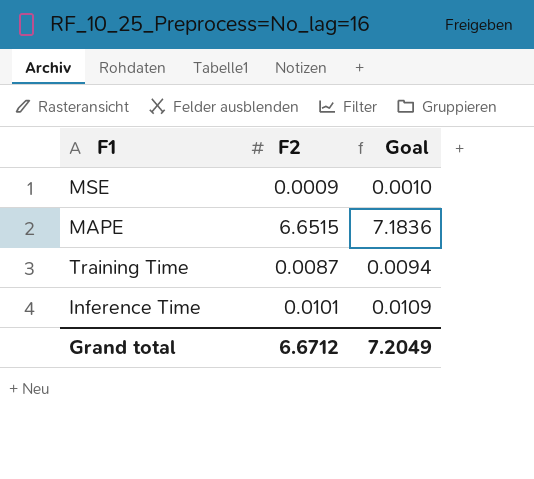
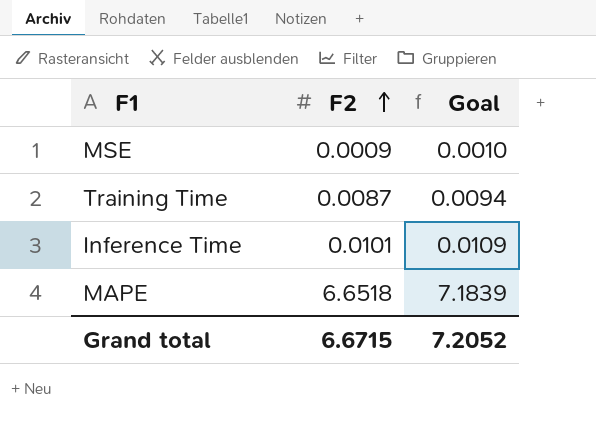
row order: none -> F2 ascending
MAPE | F2: 6.6515 -> 6.6518
MAPE | Goal: 7.1836 -> 7.1839
Grand total | F2: 6.6712 -> 6.6715
Grand total | Goal: 7.2049 -> 7.2052

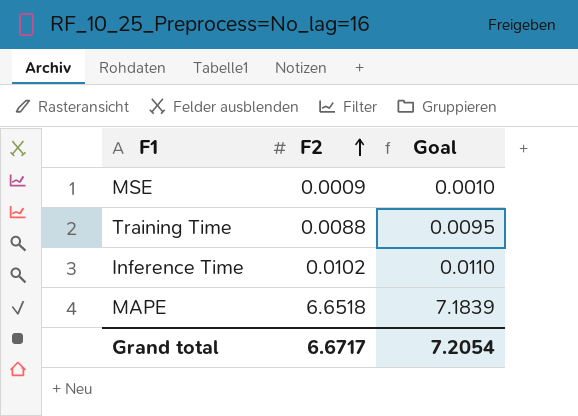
Training Time | F2: 0.0087 -> 0.0088
Training Time | Goal: 0.0094 -> 0.0095
Inference Time | F2: 0.0101 -> 0.0102
Inference Time | Goal: 0.0109 -> 0.0110
Grand total | F2: 6.6715 -> 6.6717
Grand total | Goal: 7.2052 -> 7.2054

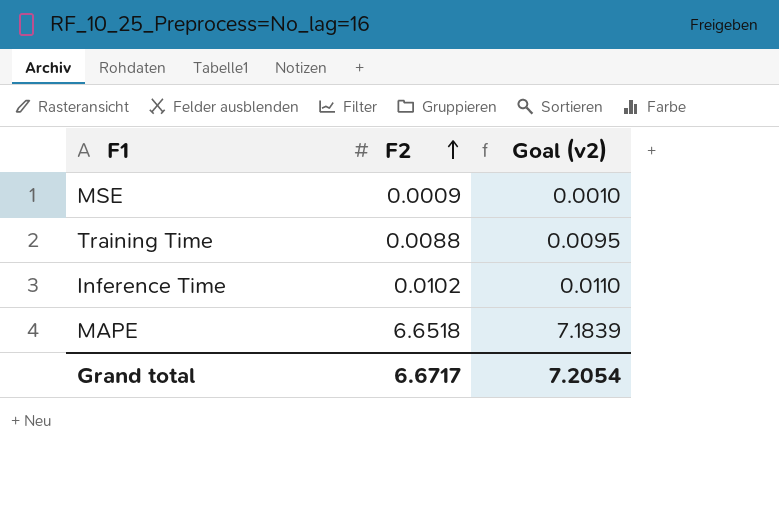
column name: Goal -> Goal (v2)

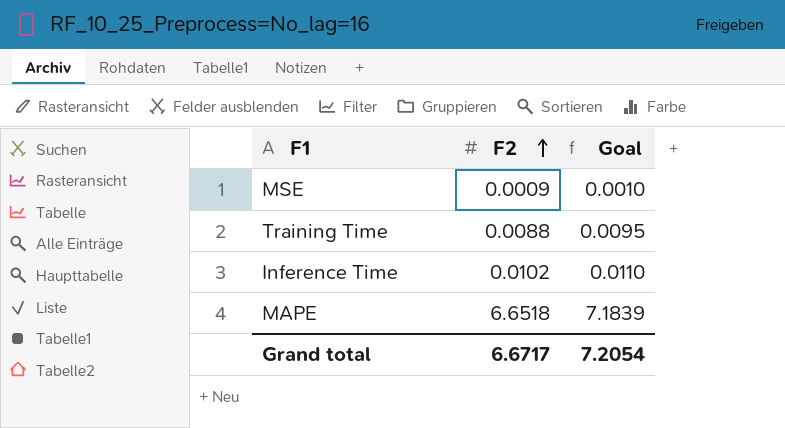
column name: Goal (v2) -> Goal

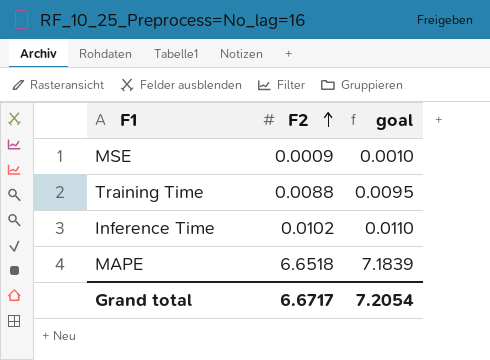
column name: Goal -> goal

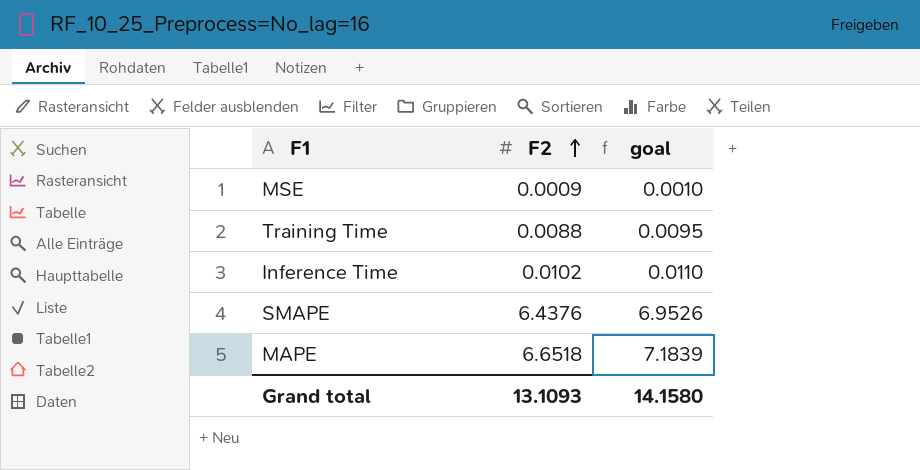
row SMAPE: none -> 6.4376 | 6.9526
Grand total | F2: 6.6717 -> 13.1093
Grand total | goal: 7.2054 -> 14.1580

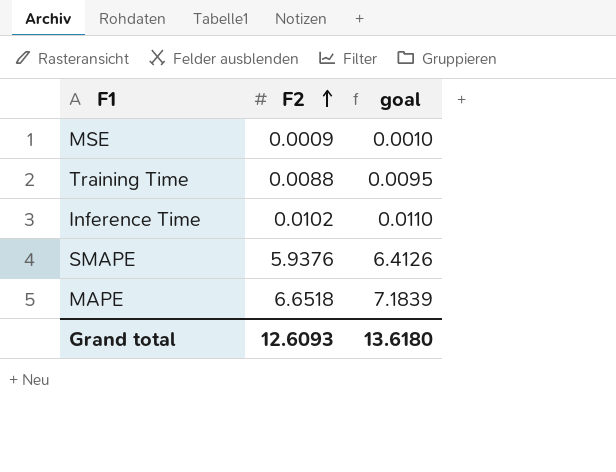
SMAPE | F2: 6.4376 -> 5.9376
SMAPE | goal: 6.9526 -> 6.4126
Grand total | F2: 13.1093 -> 12.6093
Grand total | goal: 14.1580 -> 13.6180

